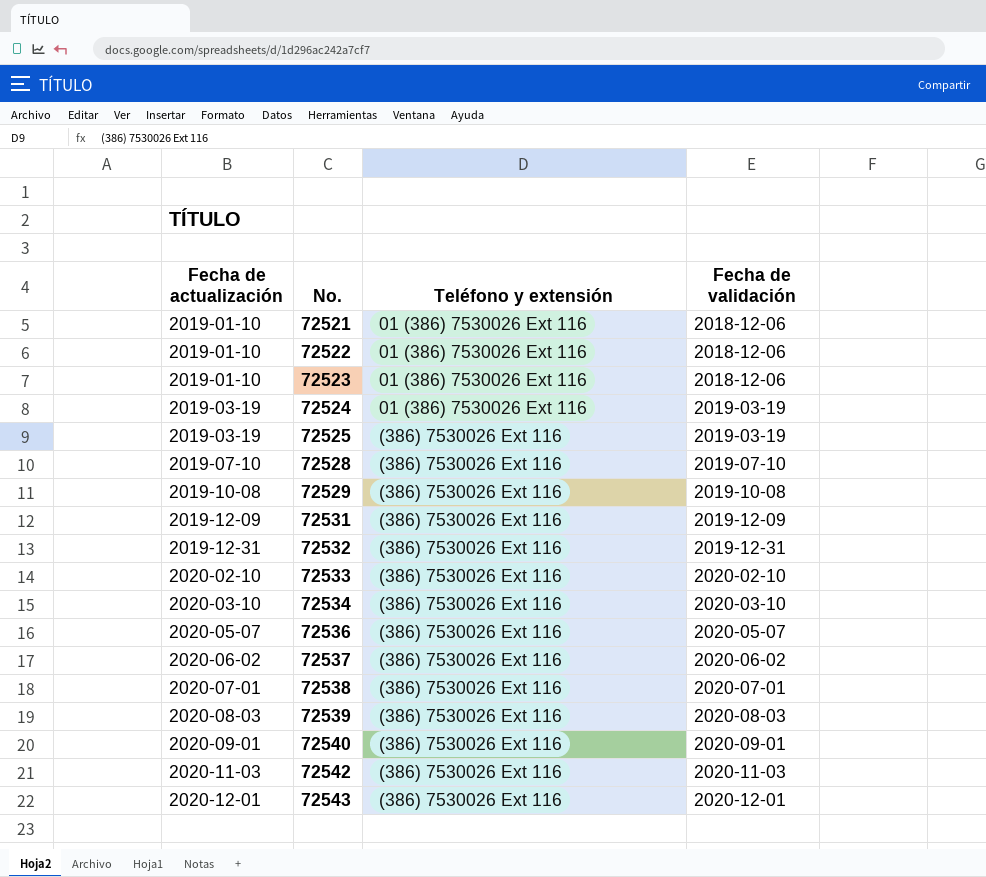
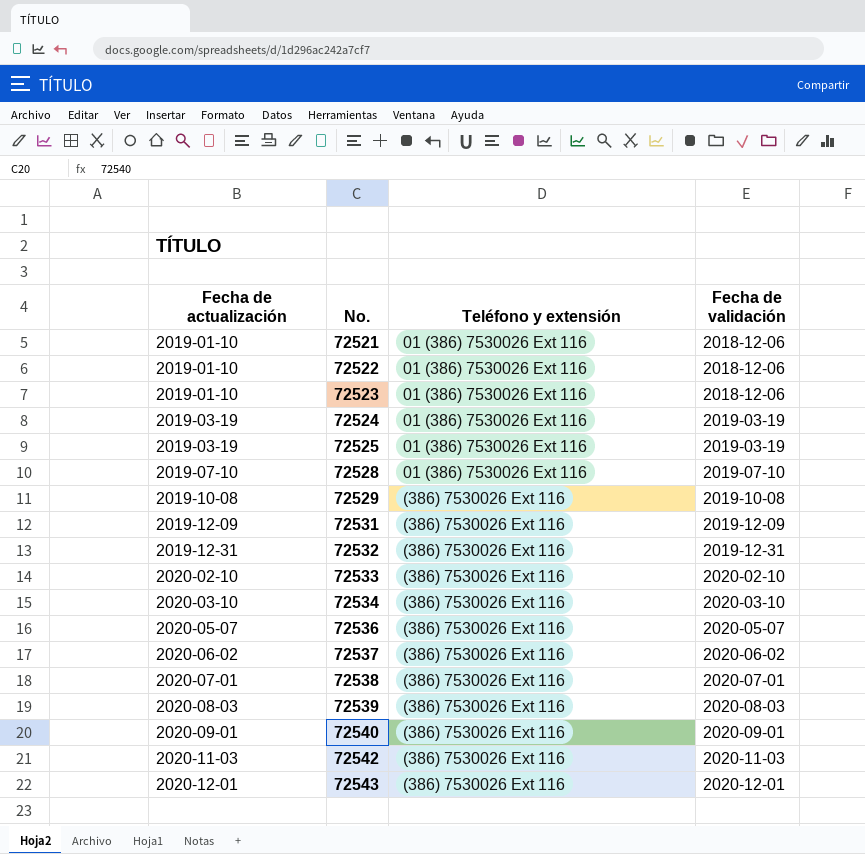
72525 | Teléfono y extensión: (386) 7530026 Ext 116 -> 01 (386) 7530026 Ext 116
72528 | Teléfono y extensión: (386) 7530026 Ext 116 -> 01 (386) 7530026 Ext 116

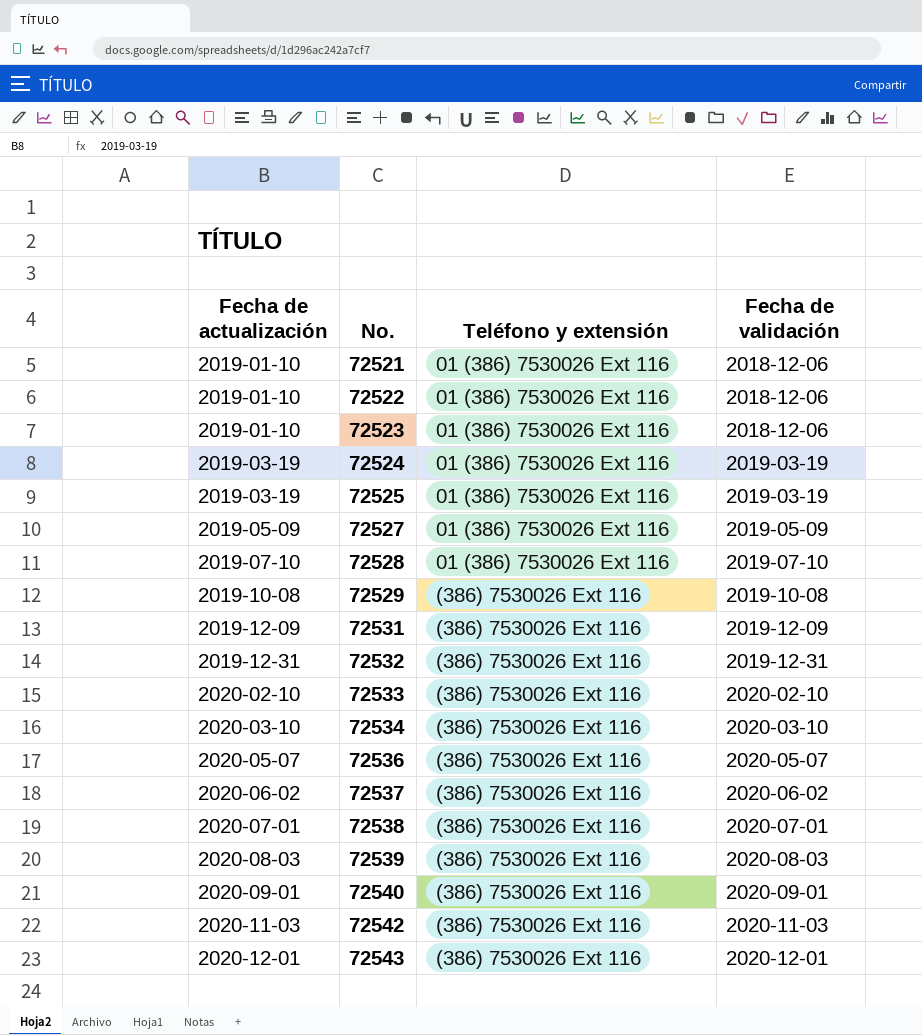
row 72527: none -> 2019-05-09 | 01 (386) 7530026 Ext 116 | 2019-05-09

